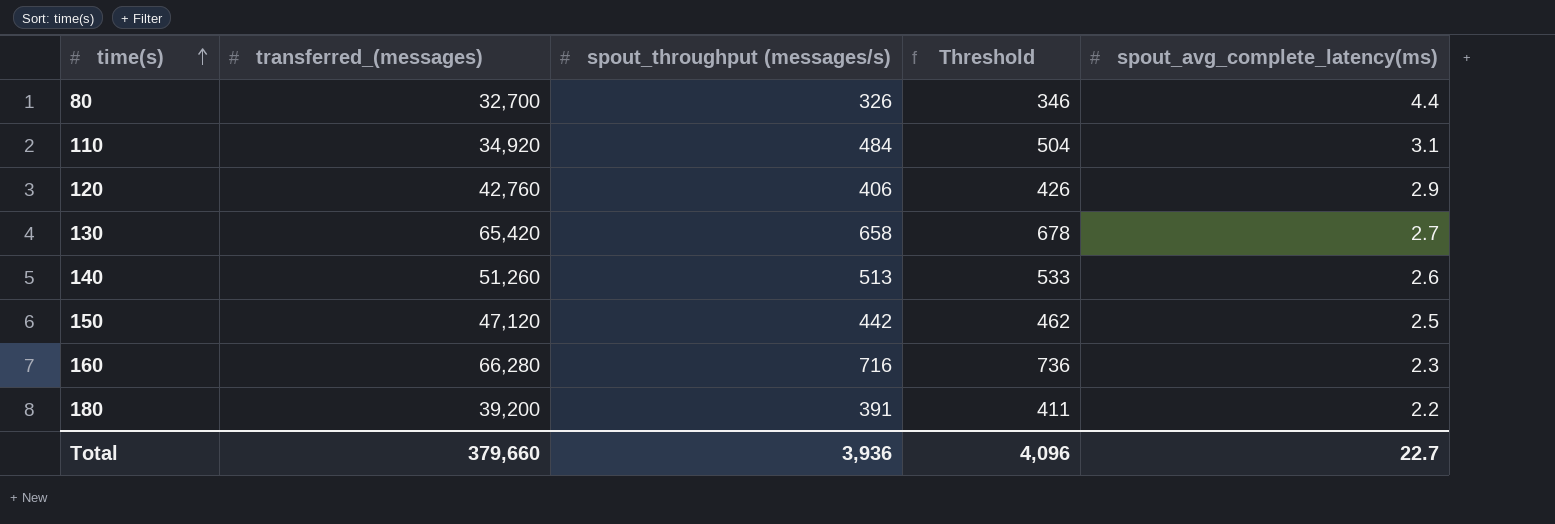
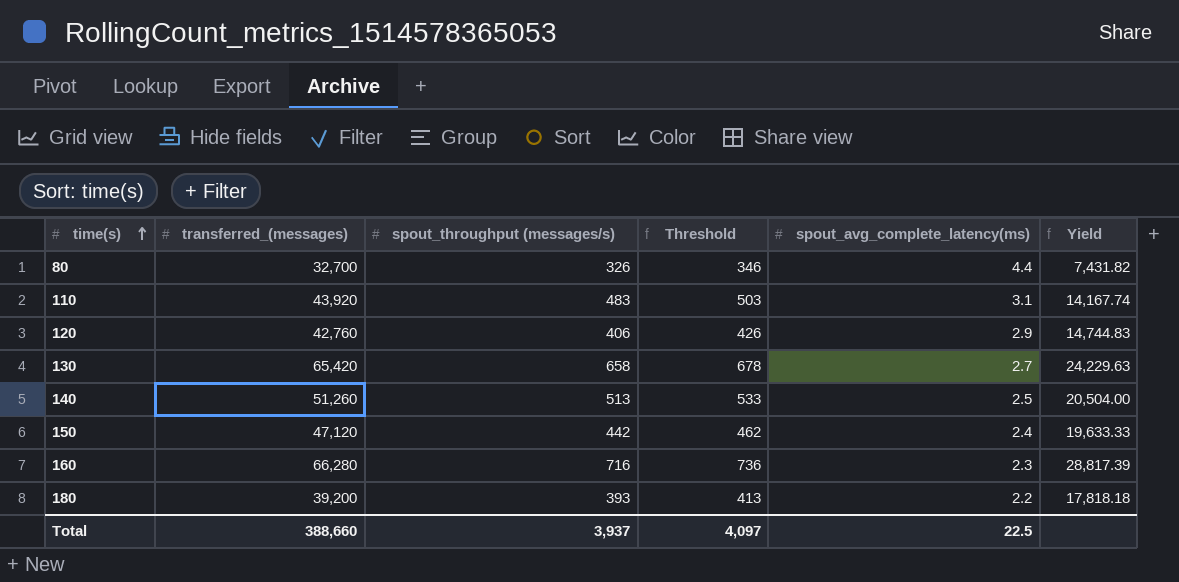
column Yield | formula: none -> [transferred_(messages)] / [spout_avg_complete_latency(ms)]
110 | transferred_(messages): 34,920 -> 43,920
110 | spout_throughput (messages/s): 484 -> 483
110 | Threshold: 504 -> 503
140 | spout_avg_complete_latency(ms): 2.6 -> 2.5
150 | spout_avg_complete_latency(ms): 2.5 -> 2.4
180 | spout_throughput (messages/s): 391 -> 393
180 | Threshold: 411 -> 413
Total | transferred_(messages): 379,660 -> 388,660
Total | spout_throughput (messages/s): 3,936 -> 3,937
Total | Threshold: 4,096 -> 4,097
Total | spout_avg_complete_latency(ms): 22.7 -> 22.5

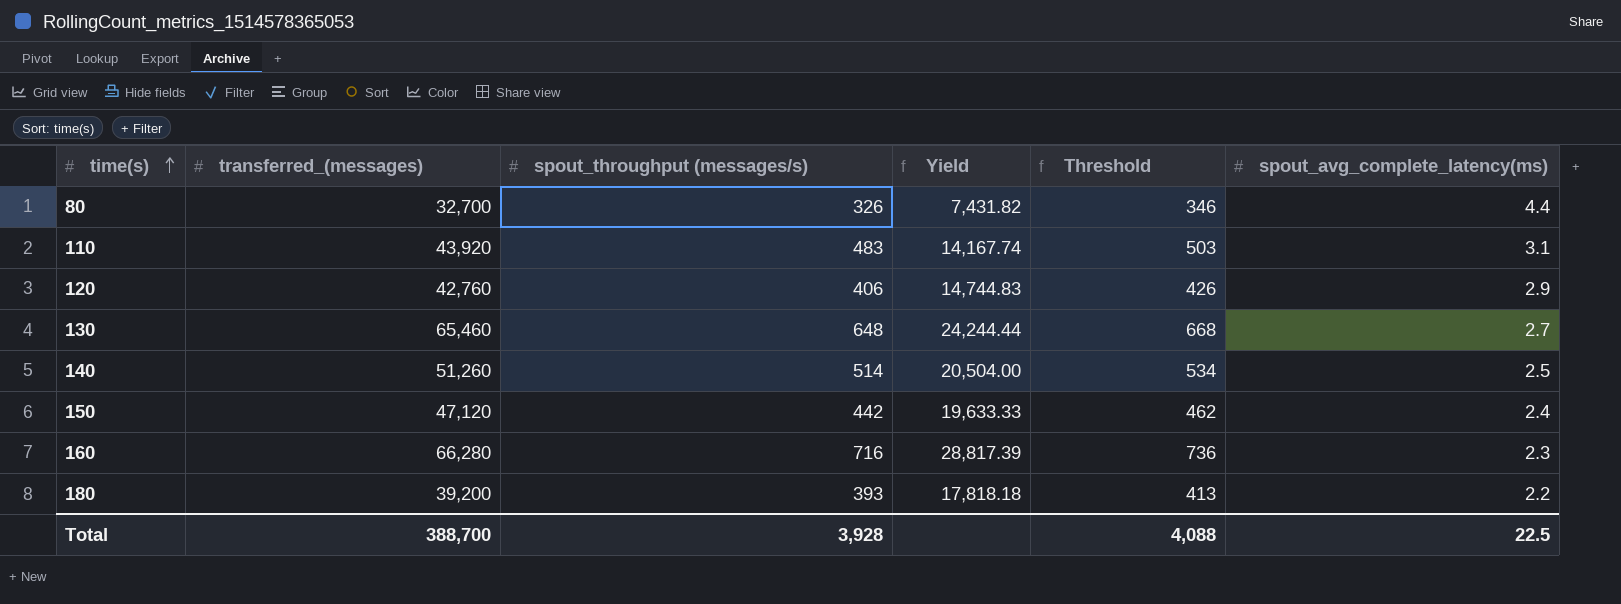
column Yield | position: 6 -> 4
130 | transferred_(messages): 65,420 -> 65,460
130 | spout_throughput (messages/s): 658 -> 648
130 | Yield: 24,229.63 -> 24,244.44
130 | Threshold: 678 -> 668
140 | spout_throughput (messages/s): 513 -> 514
140 | Threshold: 533 -> 534
Total | transferred_(messages): 388,660 -> 388,700
Total | spout_throughput (messages/s): 3,937 -> 3,928
Total | Threshold: 4,097 -> 4,088

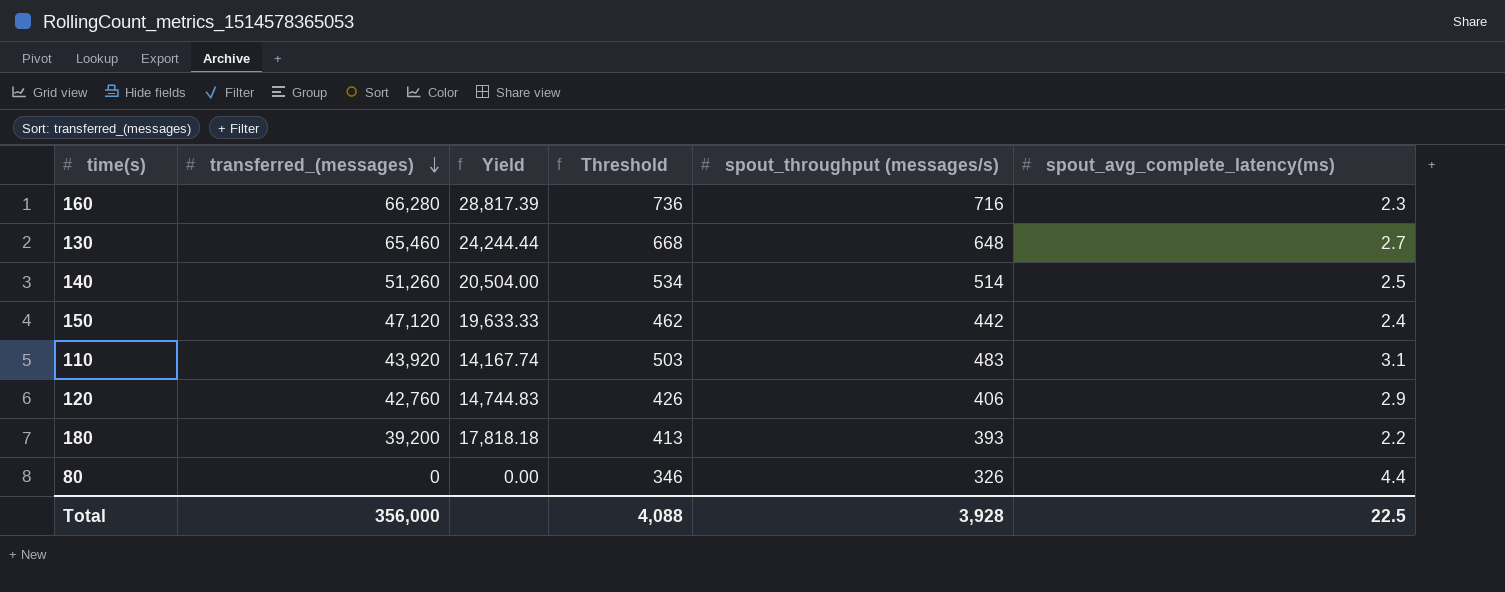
row order: time(s) ascending -> transferred_(messages) descending
column spout_throughput (messages/s) | position: 3 -> 5
80 | transferred_(messages): 32,700 -> 0
80 | Yield: 7,431.82 -> 0.00
Total | transferred_(messages): 388,700 -> 356,000

